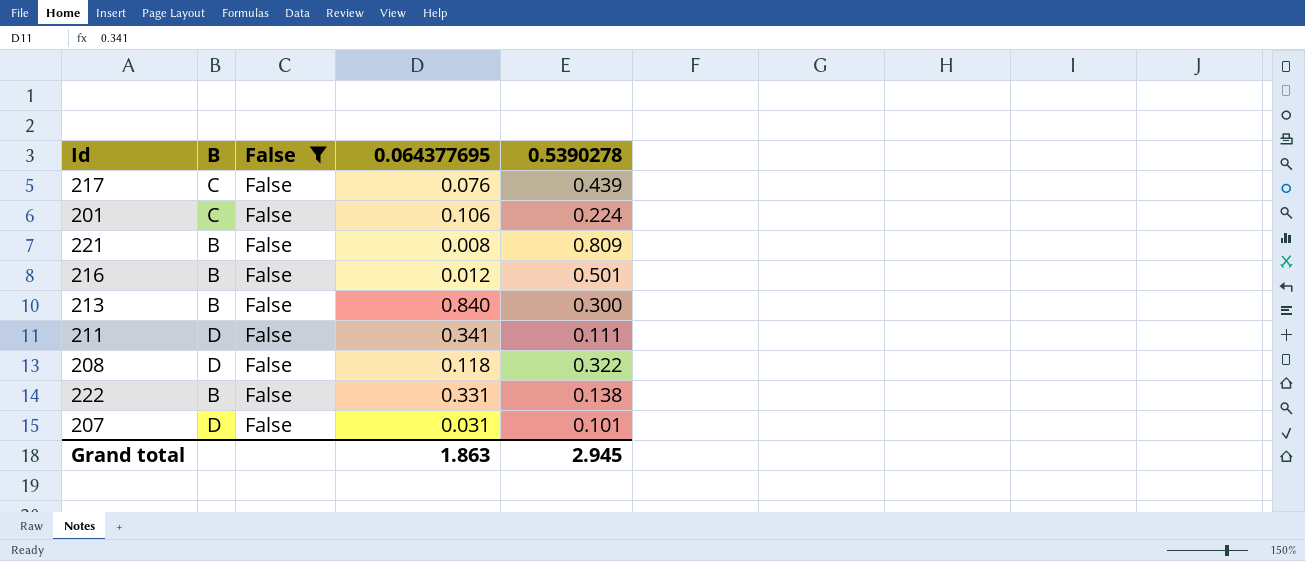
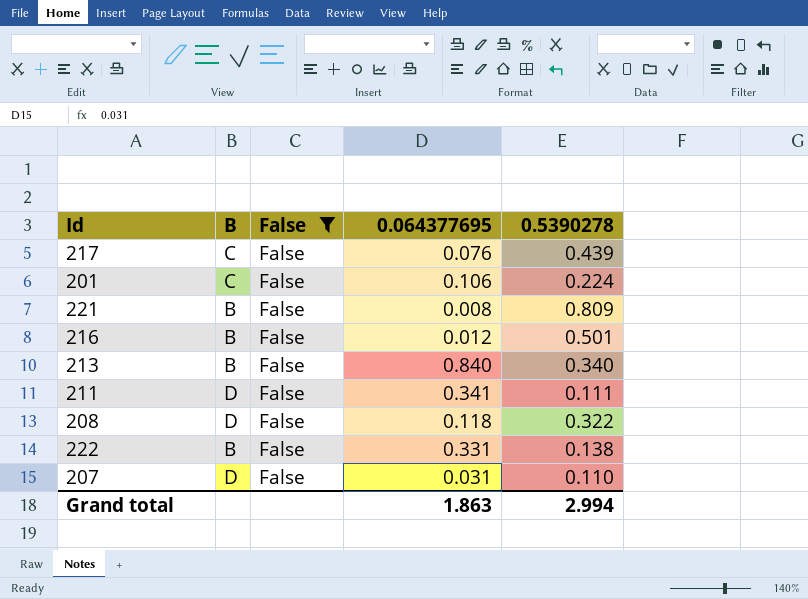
213 | 0.5390278: 0.300 -> 0.340
207 | 0.5390278: 0.101 -> 0.110
Grand total | 0.5390278: 2.945 -> 2.994

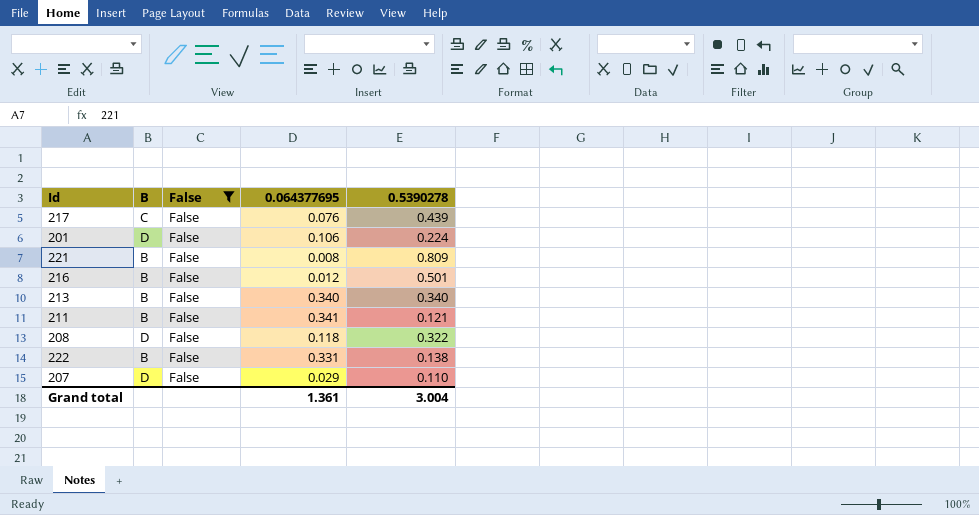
201 | B: C -> D
213 | 0.064377695: 0.840 -> 0.340
211 | B: D -> B
211 | 0.5390278: 0.111 -> 0.121
207 | 0.064377695: 0.031 -> 0.029
Grand total | 0.064377695: 1.863 -> 1.361
Grand total | 0.5390278: 2.994 -> 3.004

